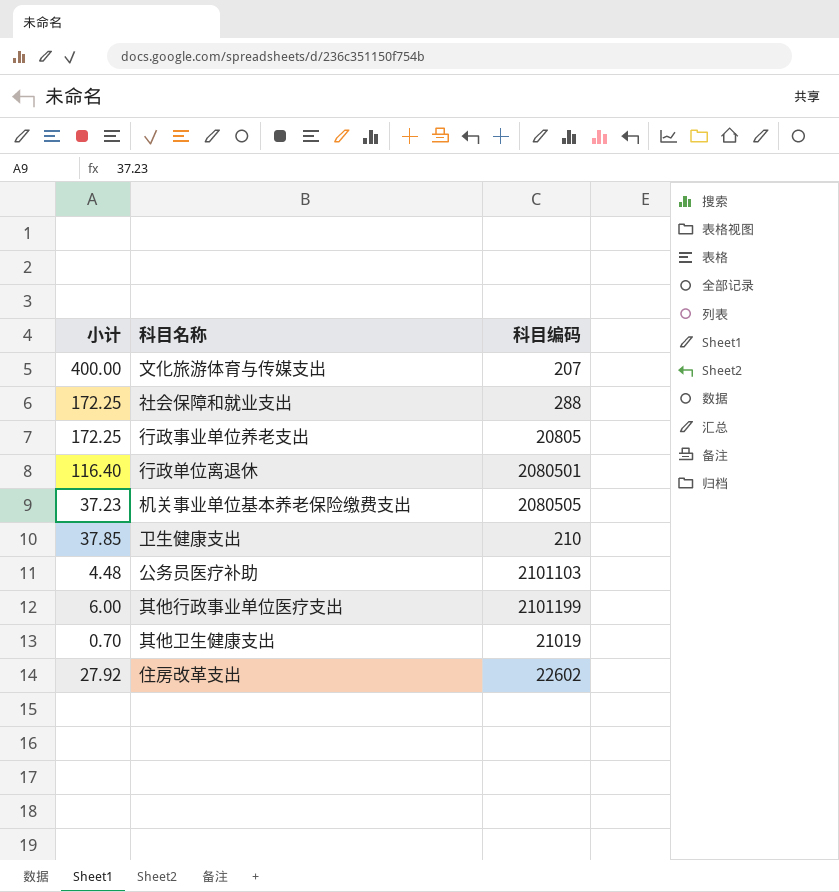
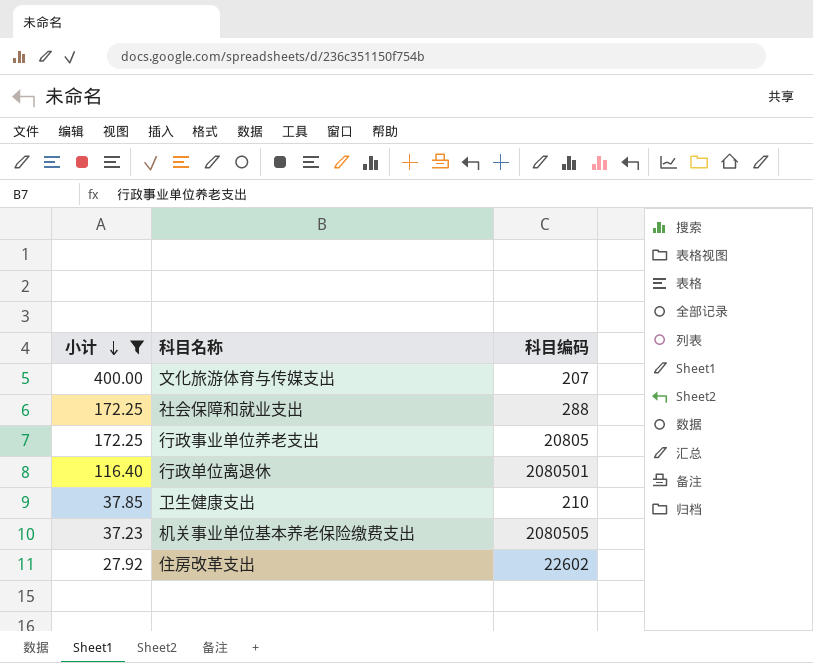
filter: none -> 小计 >= 27.92
row order: none -> 小计 descending

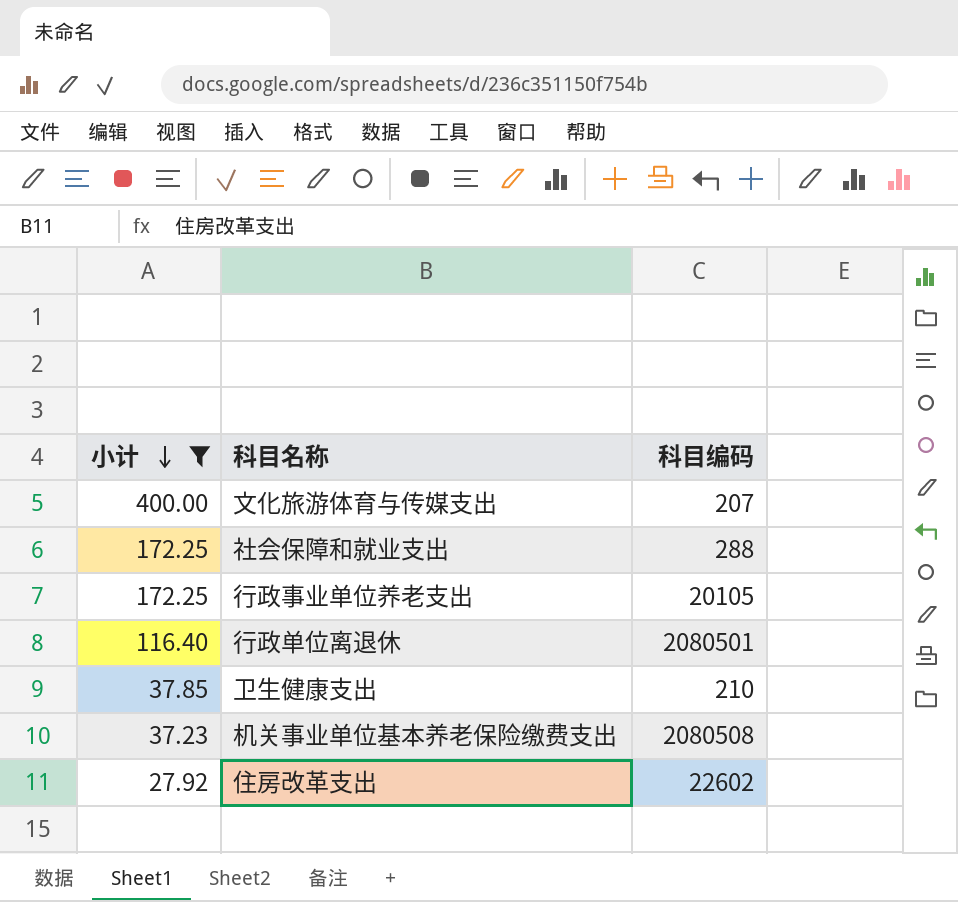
行政事业单位养老支出 | 科目编码: 20805 -> 20105
机关事业单位基本养老保险缴费支出 | 科目编码: 2080505 -> 2080508

